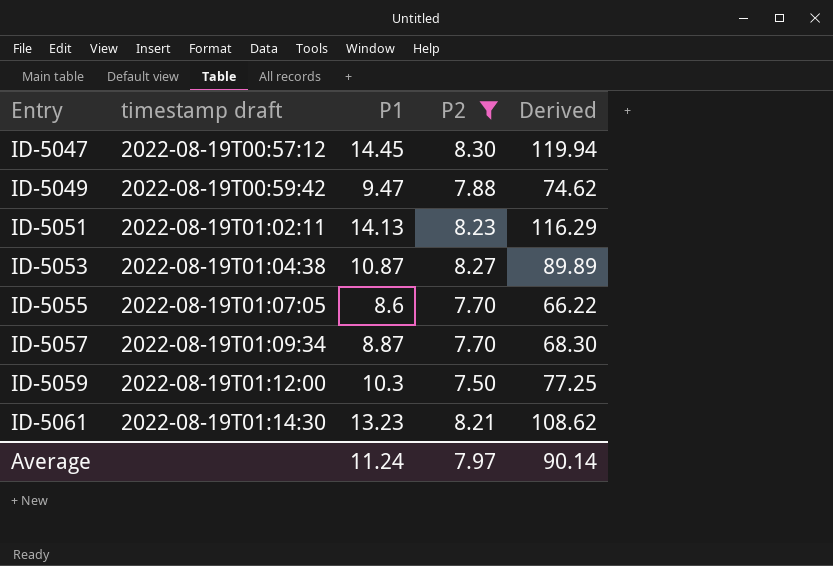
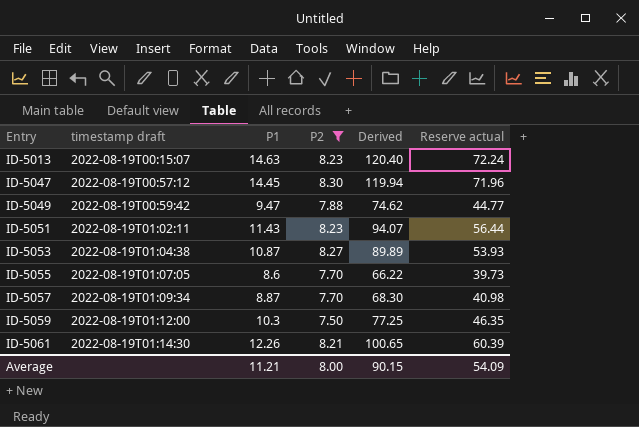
column Reserve actual | formula: none -> [Derived] * 0.6
row ID-5013: none -> 2022-08-19T00:15:07 | 14.63 | 8.23 | 120.40 | 72.24
ID-5051 | P1: 14.13 -> 11.43
ID-5051 | Derived: 116.29 -> 94.07
ID-5061 | P1: 13.23 -> 12.26
ID-5061 | Derived: 108.62 -> 100.65
Average | P1: 11.24 -> 11.21
Average | P2: 7.97 -> 8.00
Average | Derived: 90.14 -> 90.15

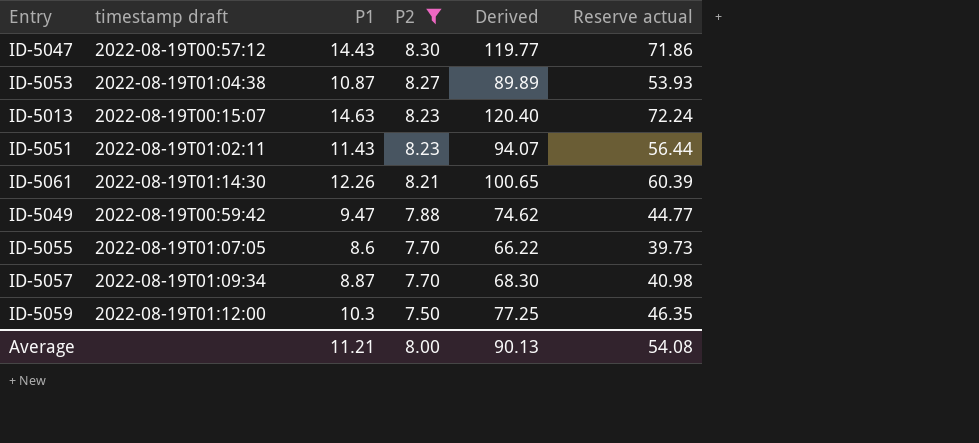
row order: Entry ascending -> P2 descending
ID-5047 | P1: 14.45 -> 14.43
ID-5047 | Derived: 119.94 -> 119.77
ID-5047 | Reserve actual: 71.96 -> 71.86
Average | Derived: 90.15 -> 90.13
Average | Reserve actual: 54.09 -> 54.08

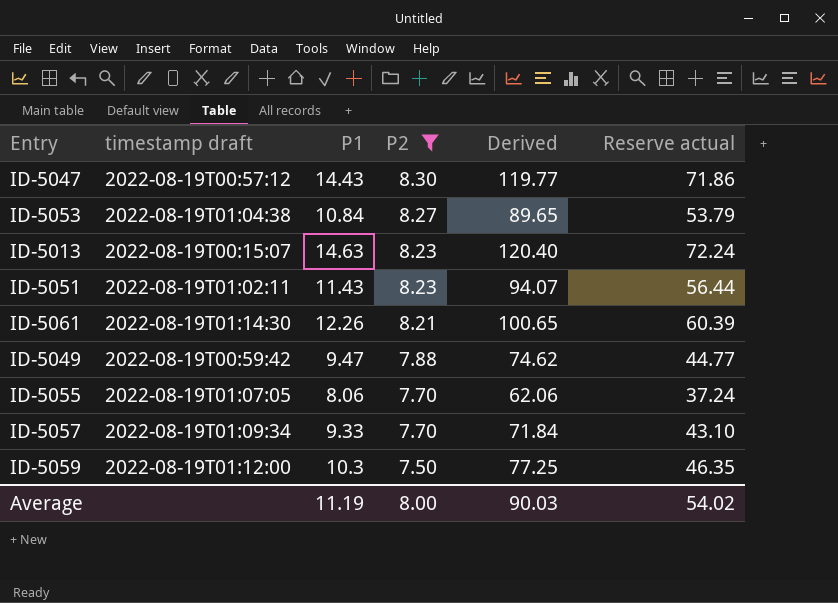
ID-5053 | P1: 10.87 -> 10.84
ID-5053 | Derived: 89.89 -> 89.65
ID-5053 | Reserve actual: 53.93 -> 53.79
ID-5055 | P1: 8.6 -> 8.06
ID-5055 | Derived: 66.22 -> 62.06
ID-5055 | Reserve actual: 39.73 -> 37.24
ID-5057 | P1: 8.87 -> 9.33
ID-5057 | Derived: 68.30 -> 71.84
ID-5057 | Reserve actual: 40.98 -> 43.10
Average | P1: 11.21 -> 11.19
Average | Derived: 90.13 -> 90.03
Average | Reserve actual: 54.08 -> 54.02

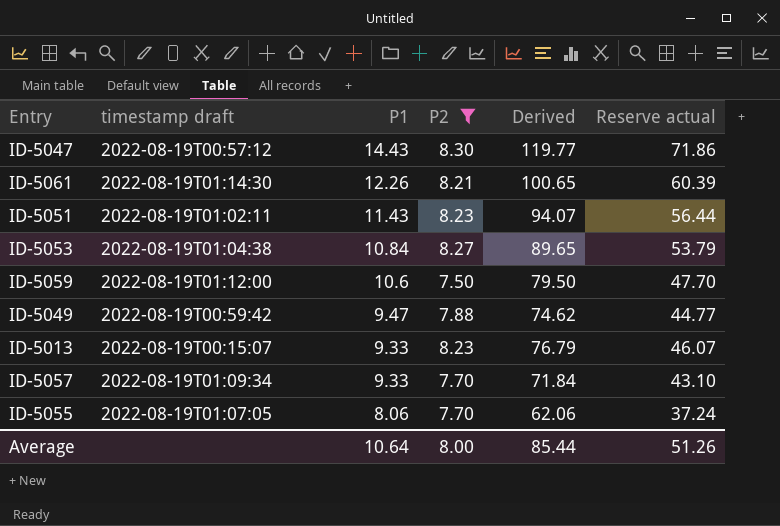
row order: P2 descending -> P1 descending
ID-5059 | P1: 10.3 -> 10.6
ID-5059 | Derived: 77.25 -> 79.50
ID-5059 | Reserve actual: 46.35 -> 47.70
ID-5013 | P1: 14.63 -> 9.33
ID-5013 | Derived: 120.40 -> 76.79
ID-5013 | Reserve actual: 72.24 -> 46.07
Average | P1: 11.19 -> 10.64
Average | Derived: 90.03 -> 85.44
Average | Reserve actual: 54.02 -> 51.26

